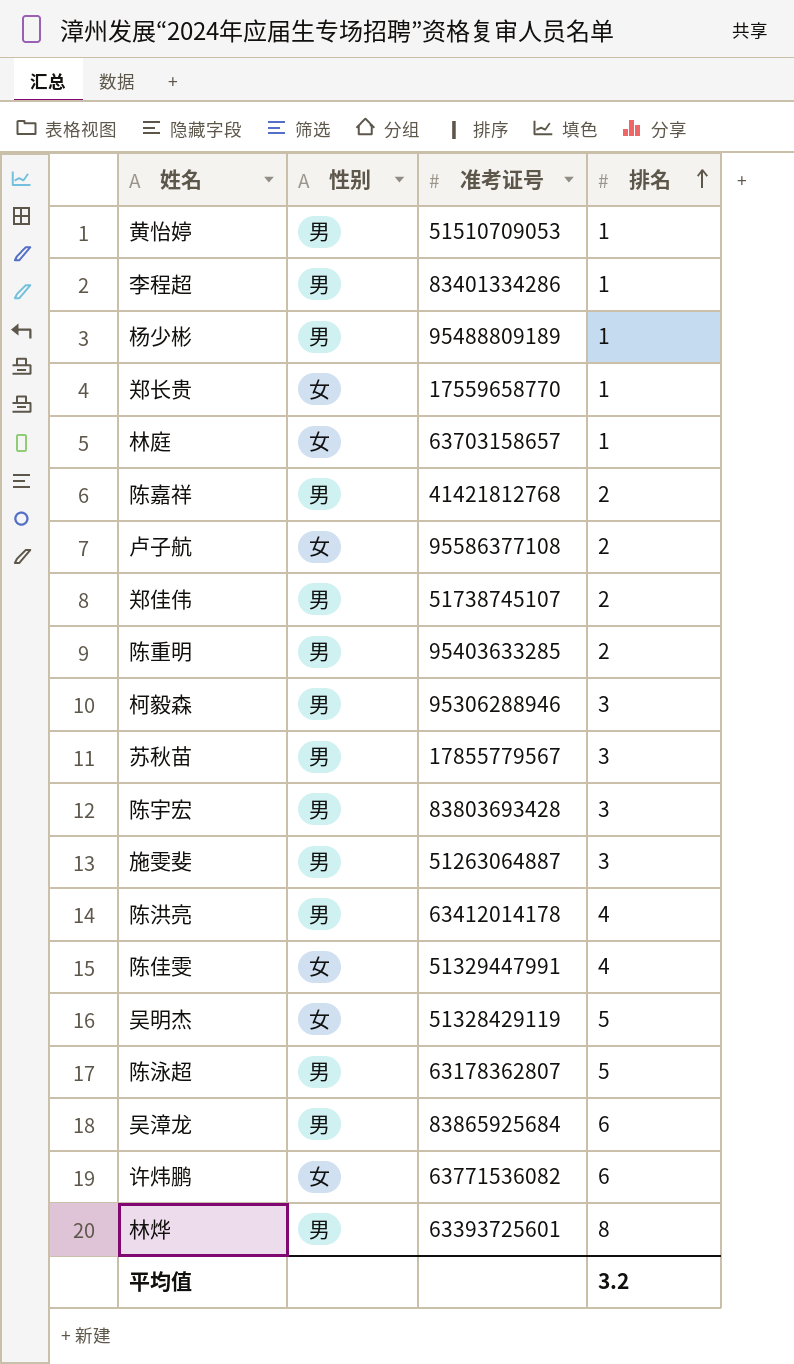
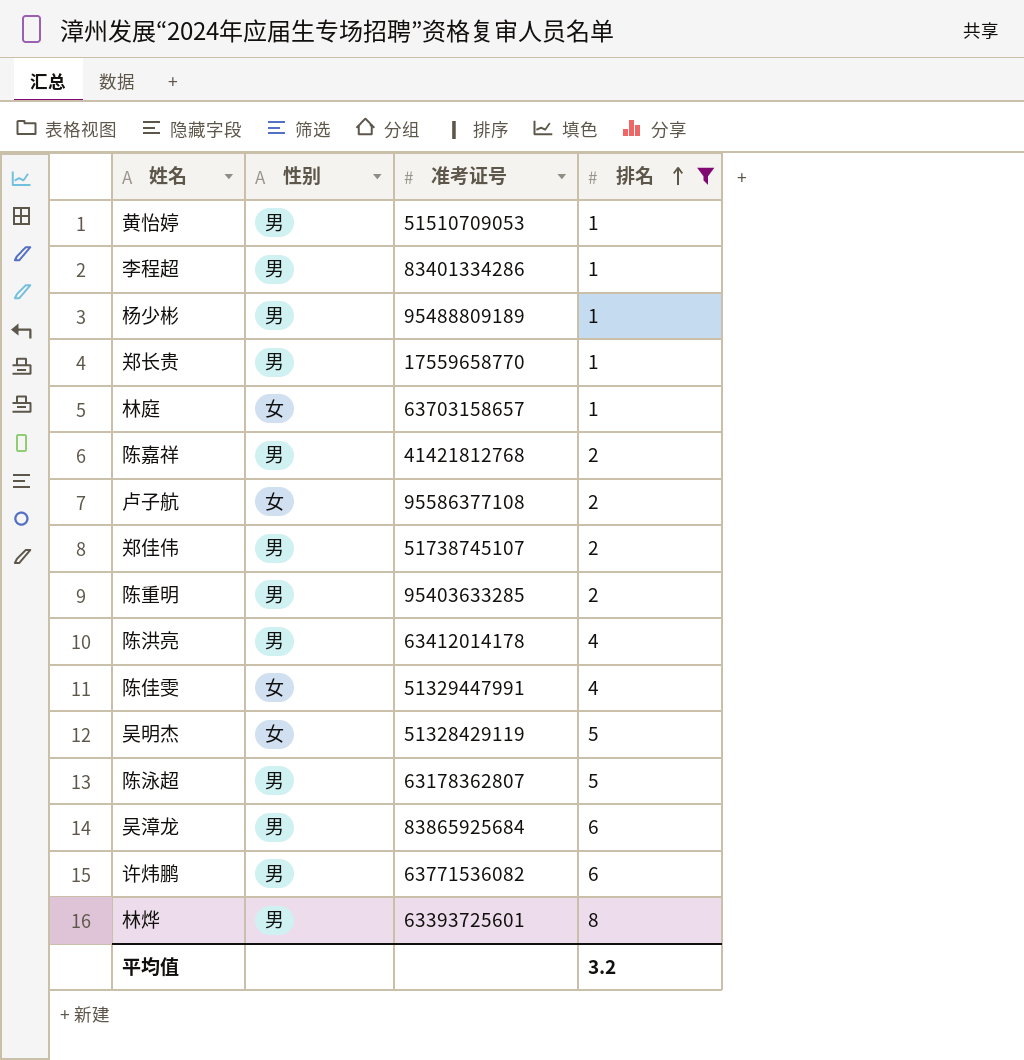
filter: none -> 排名 != 3
郑长贵 | 性别: 女 -> 男
许炜鹏 | 性别: 女 -> 男

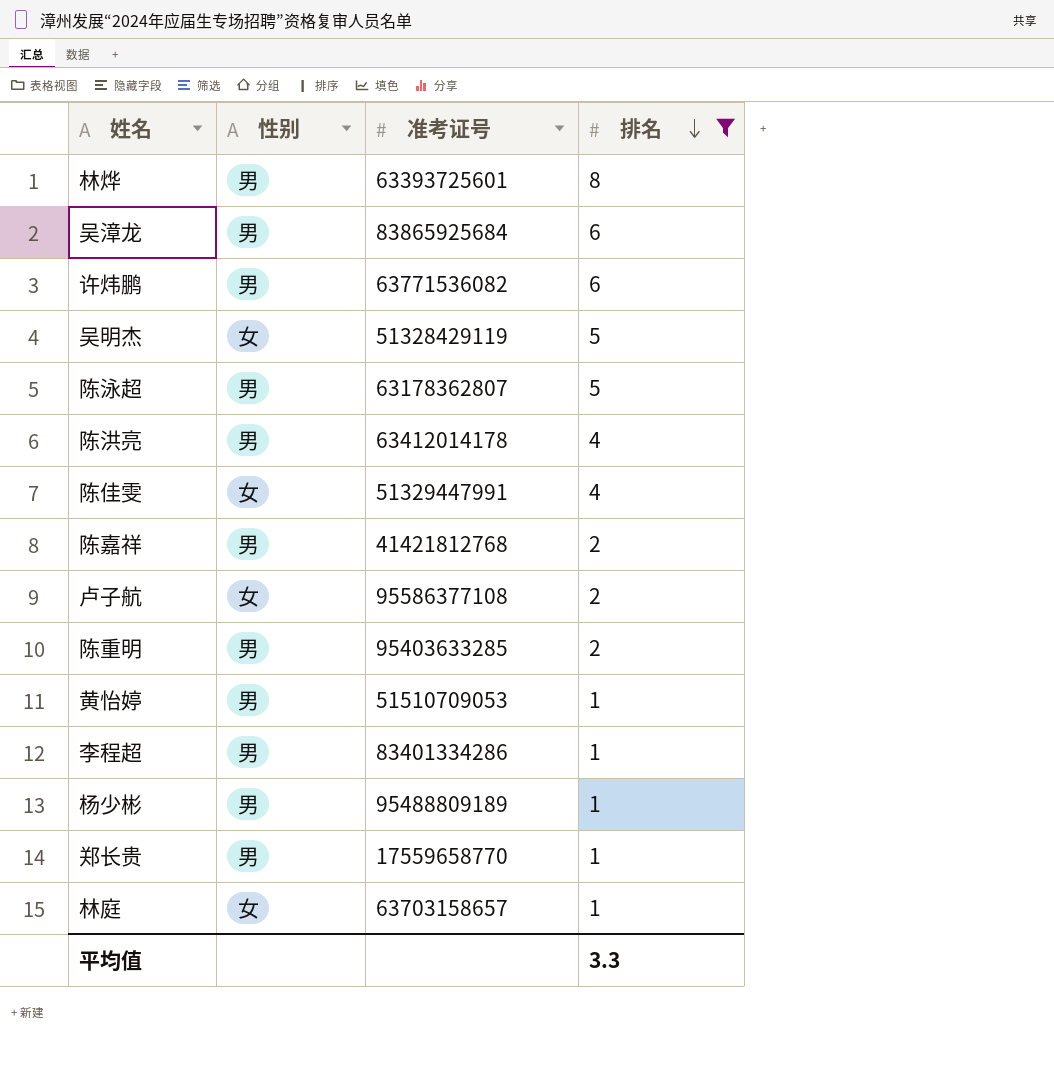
row order: 排名 ascending -> 排名 descending
row 郑佳伟: 男 | 51738745107 | 2 -> none
平均值 | 排名: 3.2 -> 3.3

